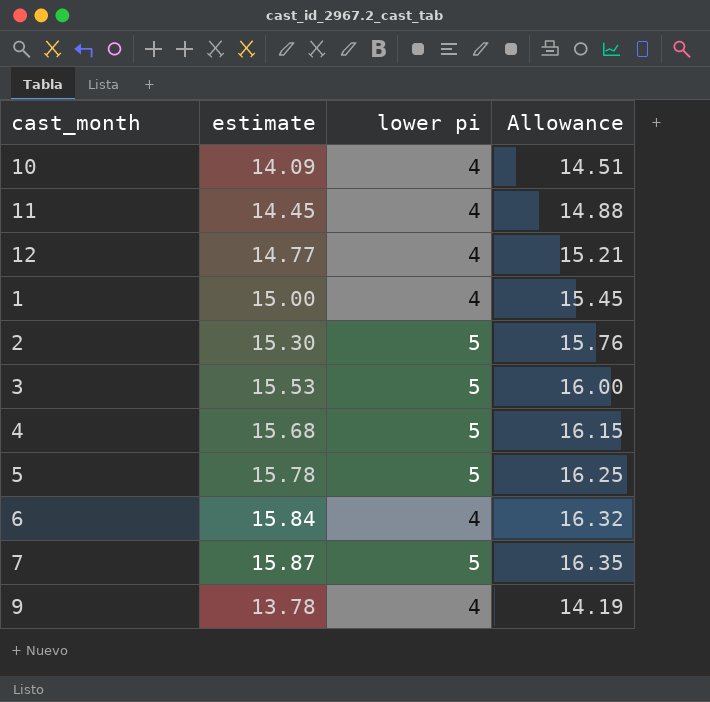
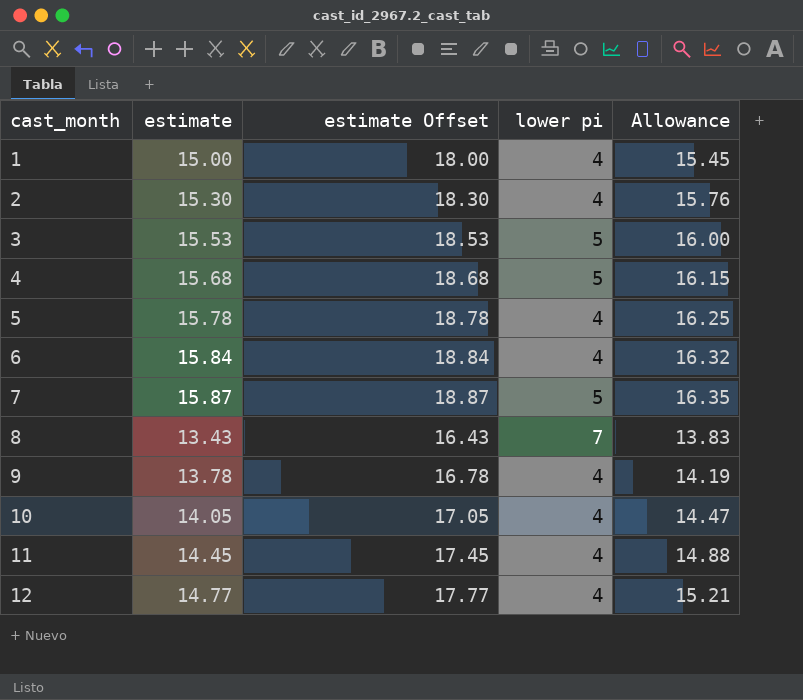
row order: none -> cast_month ascending
column estimate Offset | formula: none -> [estimate] + 3
2 | lower pi: 5 -> 4
5 | lower pi: 5 -> 4
row 8: none -> 13.43 | 16.43 | 7 | 13.83
10 | estimate: 14.09 -> 14.05
10 | Allowance: 14.51 -> 14.47

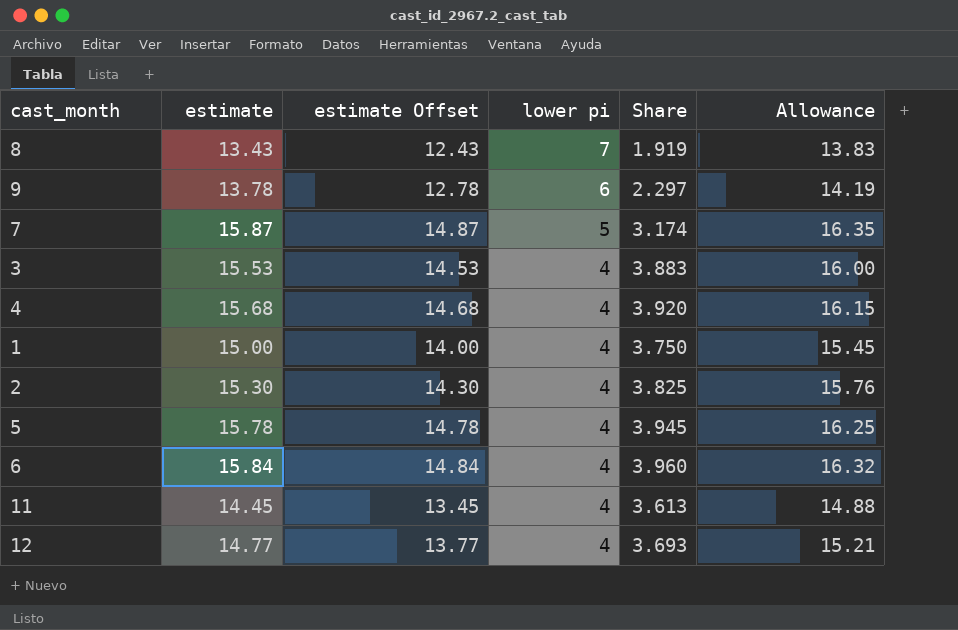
row order: cast_month ascending -> lower pi descending
column estimate Offset | formula: [estimate] + 3 -> [estimate] - 1
column Share | formula: none -> [estimate] / [lower pi]
row 10: 14.05 | 17.05 | 4 | 14.47 -> none
9 | lower pi: 4 -> 6
3 | lower pi: 5 -> 4
4 | lower pi: 5 -> 4

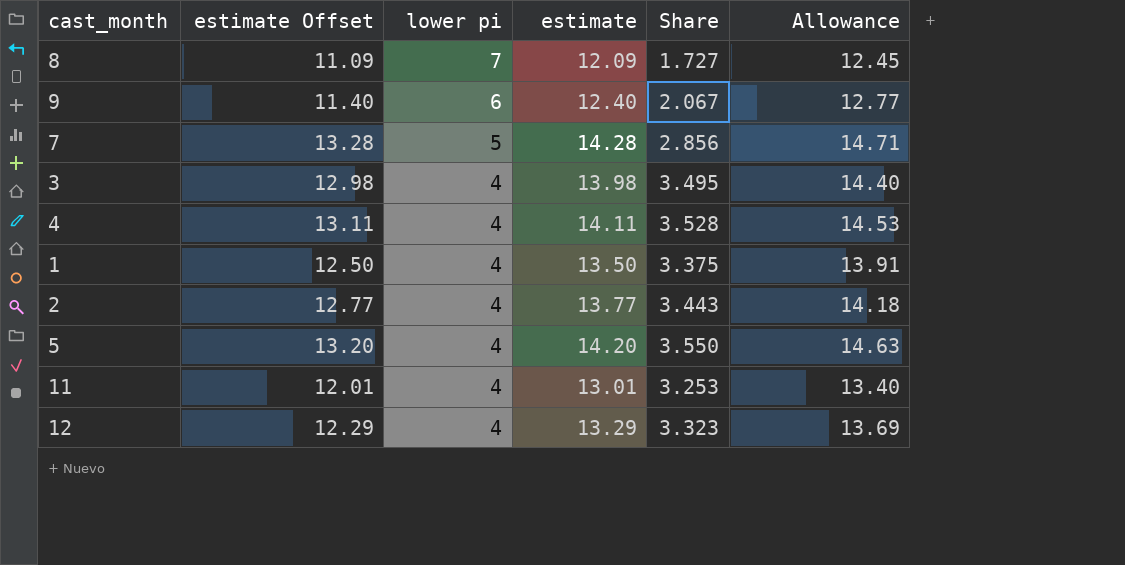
column estimate | position: 2 -> 4
row 6: 15.84 | 14.84 | 4 | 3.960 | 16.32 -> none
8 | estimate Offset: 12.43 -> 11.09
8 | estimate: 13.43 -> 12.09
8 | Share: 1.919 -> 1.727
8 | Allowance: 13.83 -> 12.45
9 | estimate Offset: 12.78 -> 11.40
9 | estimate: 13.78 -> 12.40
9 | Share: 2.297 -> 2.067
9 | Allowance: 14.19 -> 12.77
7 | estimate Offset: 14.87 -> 13.28
7 | estimate: 15.87 -> 14.28
7 | Share: 3.174 -> 2.856
7 | Allowance: 16.35 -> 14.71
3 | estimate Offset: 14.53 -> 12.98
3 | estimate: 15.53 -> 13.98
3 | Share: 3.883 -> 3.495
3 | Allowance: 16.00 -> 14.40
4 | estimate Offset: 14.68 -> 13.11
4 | estimate: 15.68 -> 14.11
4 | Share: 3.920 -> 3.528
4 | Allowance: 16.15 -> 14.53
1 | estimate Offset: 14.00 -> 12.50
1 | estimate: 15.00 -> 13.50
1 | Share: 3.750 -> 3.375
1 | Allowance: 15.45 -> 13.91
2 | estimate Offset: 14.30 -> 12.77
2 | estimate: 15.30 -> 13.77
2 | Share: 3.825 -> 3.443
2 | Allowance: 15.76 -> 14.18
5 | estimate Offset: 14.78 -> 13.20
5 | estimate: 15.78 -> 14.20
5 | Share: 3.945 -> 3.550
5 | Allowance: 16.25 -> 14.63
11 | estimate Offset: 13.45 -> 12.01
11 | estimate: 14.45 -> 13.01
11 | Share: 3.613 -> 3.253
11 | Allowance: 14.88 -> 13.40
12 | estimate Offset: 13.77 -> 12.29
12 | estimate: 14.77 -> 13.29
12 | Share: 3.693 -> 3.323
12 | Allowance: 15.21 -> 13.69

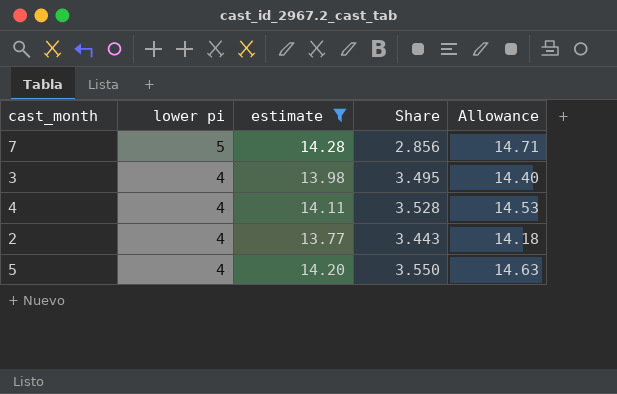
filter: none -> estimate >= 13.77
column estimate Offset | formula: [estimate] - 1 -> none

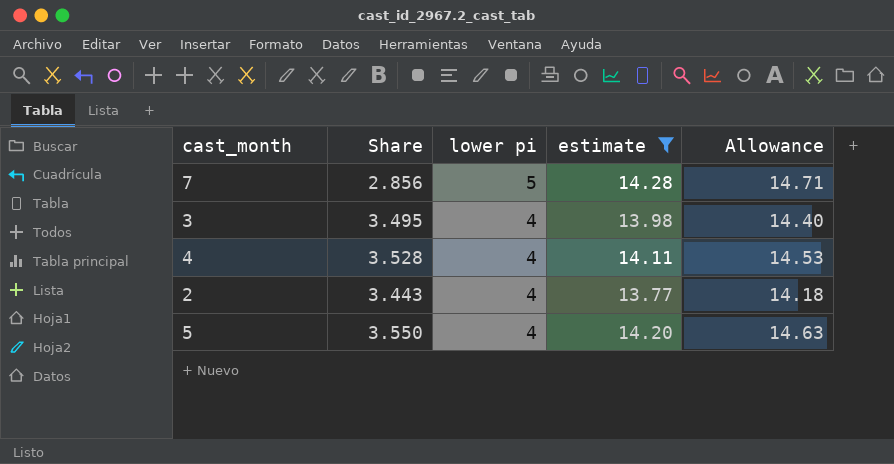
column Share | position: 4 -> 2

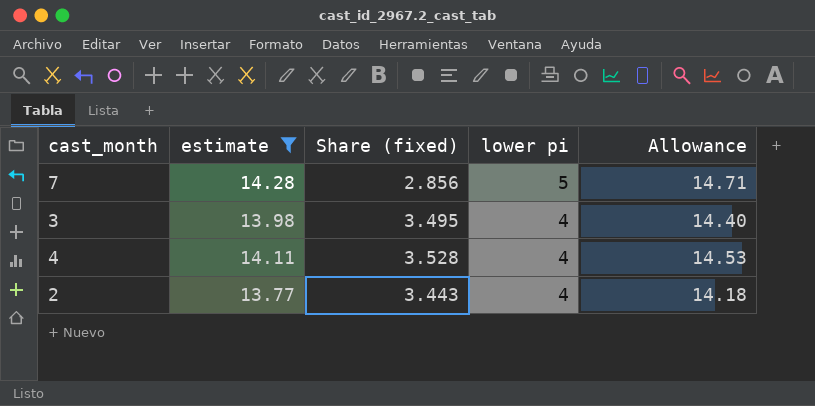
column estimate | position: 4 -> 2
column name: Share -> Share (fixed)
row 5: 3.550 | 4 | 14.20 | 14.63 -> none

